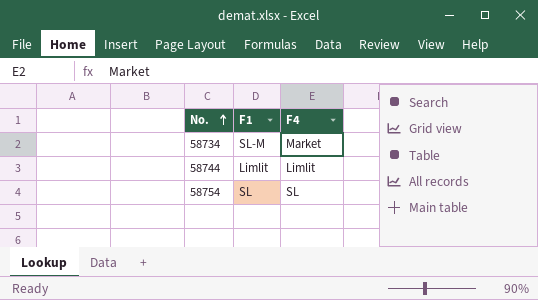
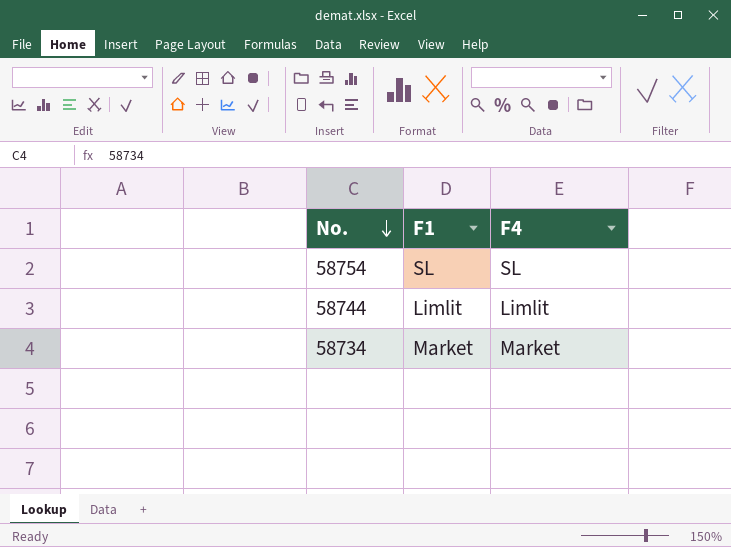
row order: No. ascending -> No. descending
58734 | F1: SL-M -> Market

